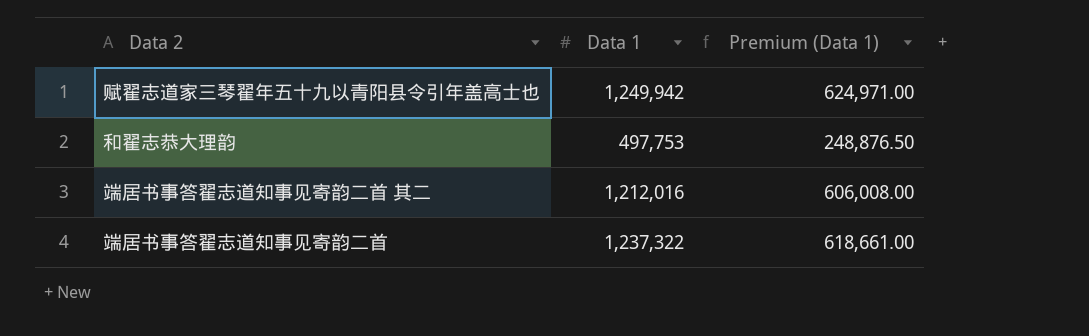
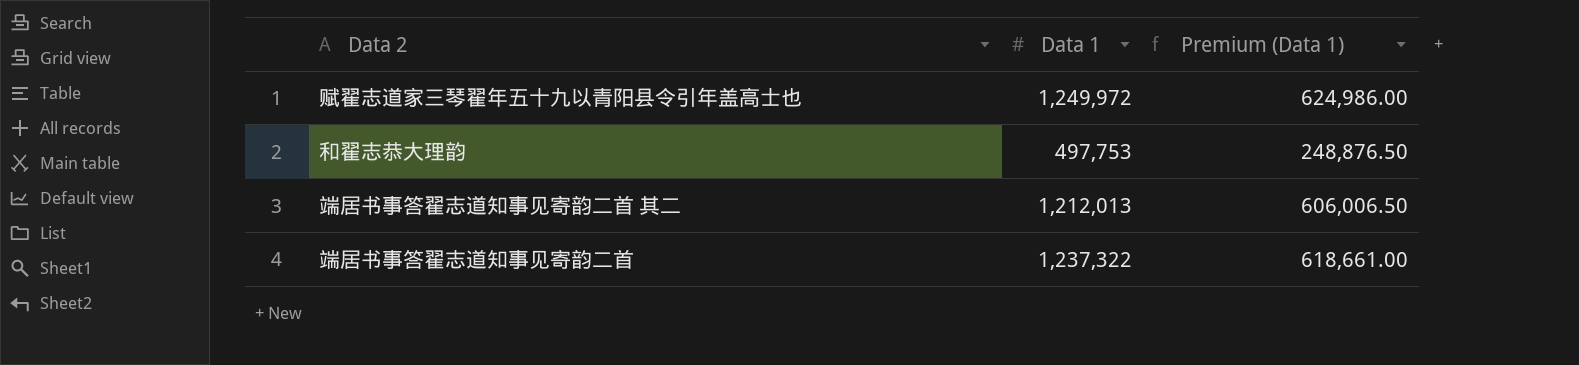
赋翟志道家三琴翟年五十九以青阳县令引年盖高士也 | Data 1: 1,249,942 -> 1,249,972
赋翟志道家三琴翟年五十九以青阳县令引年盖高士也 | Premium (Data 1): 624,971.00 -> 624,986.00
端居书事答翟志道知事见寄韵二首 其二 | Data 1: 1,212,016 -> 1,212,013
端居书事答翟志道知事见寄韵二首 其二 | Premium (Data 1): 606,008.00 -> 606,006.50

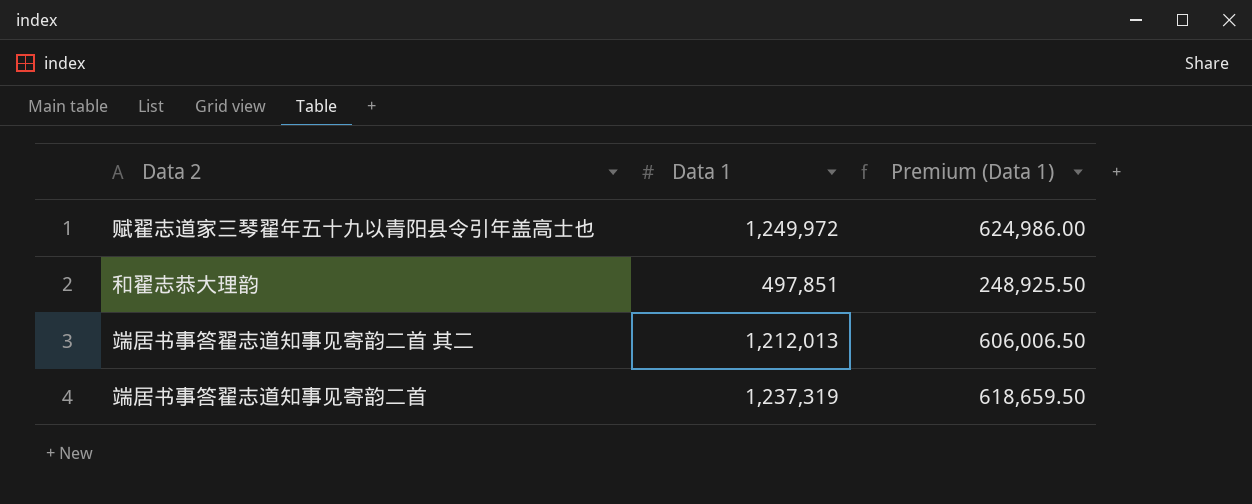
和翟志恭大理韵 | Data 1: 497,753 -> 497,851
和翟志恭大理韵 | Premium (Data 1): 248,876.50 -> 248,925.50
端居书事答翟志道知事见寄韵二首 | Data 1: 1,237,322 -> 1,237,319
端居书事答翟志道知事见寄韵二首 | Premium (Data 1): 618,661.00 -> 618,659.50

